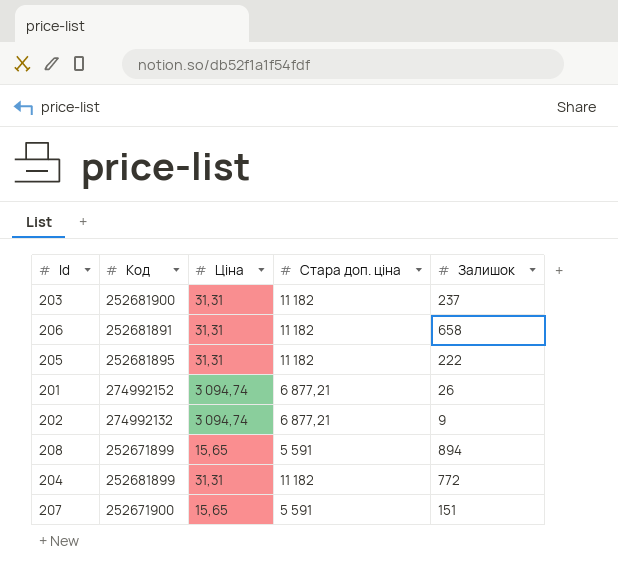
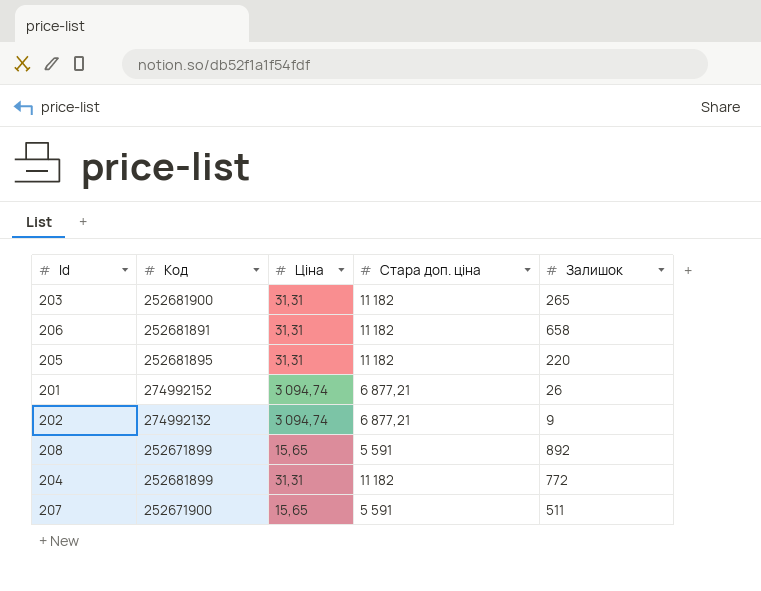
203 | Залишок: 237 -> 265
205 | Залишок: 222 -> 220
208 | Залишок: 894 -> 892
207 | Залишок: 151 -> 511

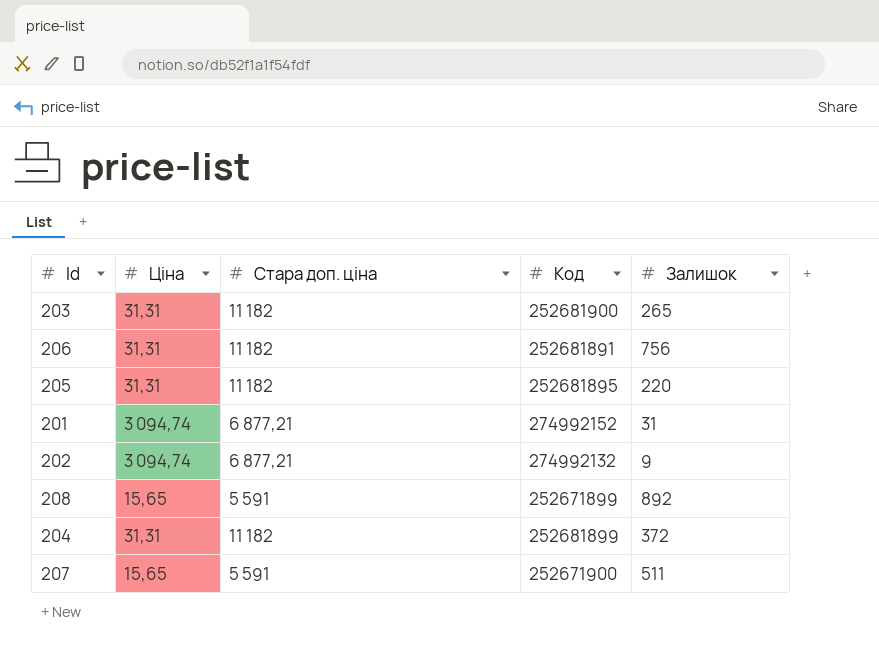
column Код | position: 2 -> 4
206 | Залишок: 658 -> 756
201 | Залишок: 26 -> 31
204 | Залишок: 772 -> 372

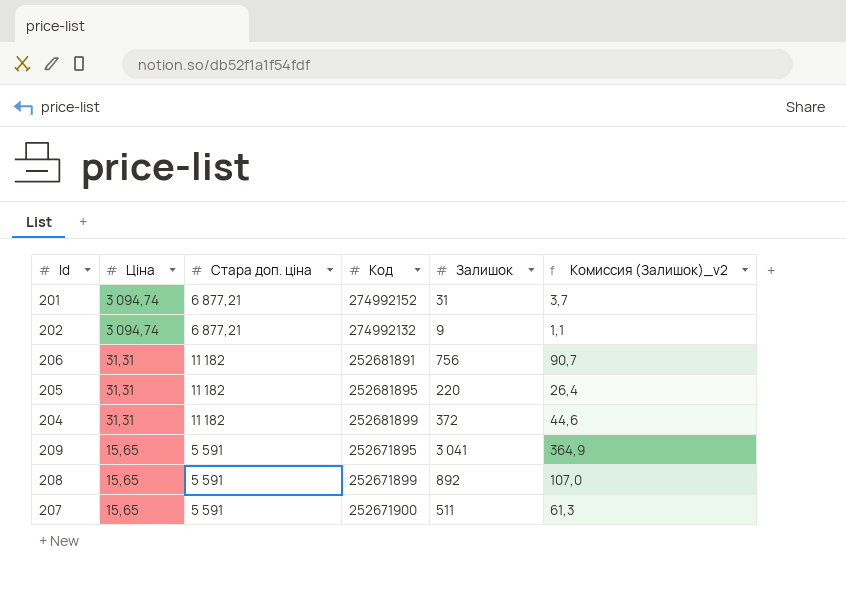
row order: none -> Ціна descending
column Комиссия (Залишок)_v2 | formula: none -> [Залишок] * 0,12
row 203: 31,31 | 11 182 | 252681900 | 265 -> none
row 209: none -> 15,65 | 5 591 | 252671895 | 3 041 | 364,9

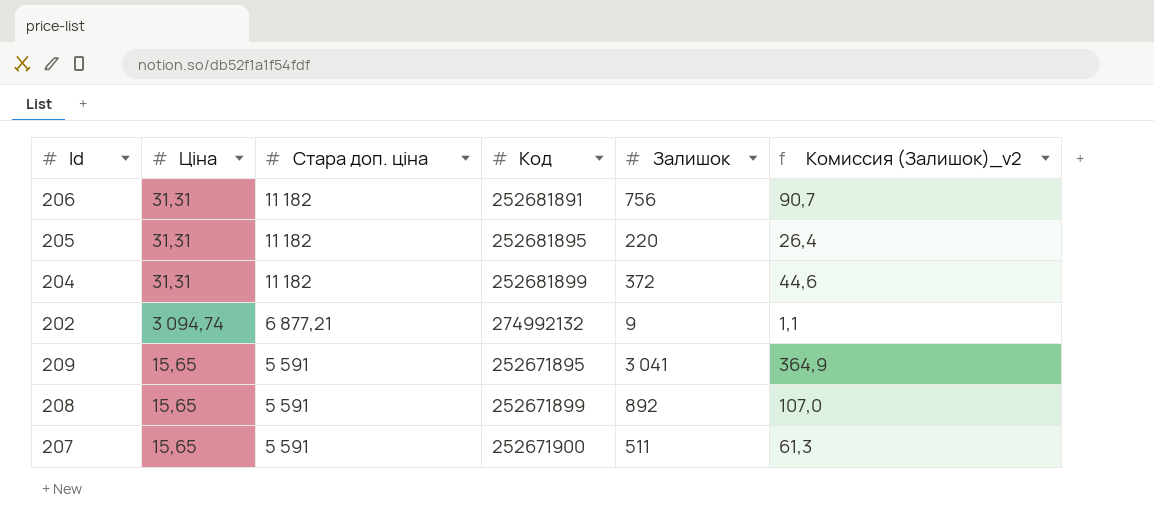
row order: Ціна descending -> Стара доп. ціна descending
row 201: 3 094,74 | 6 877,21 | 274992152 | 31 | 3,7 -> none

